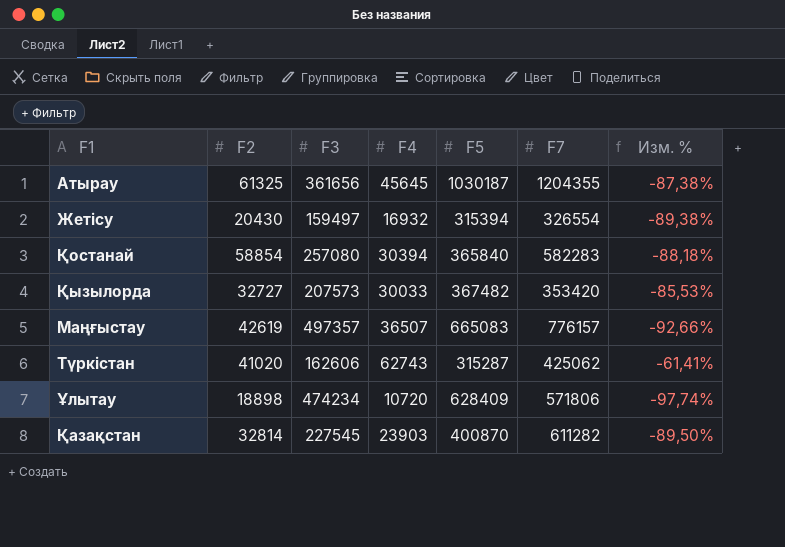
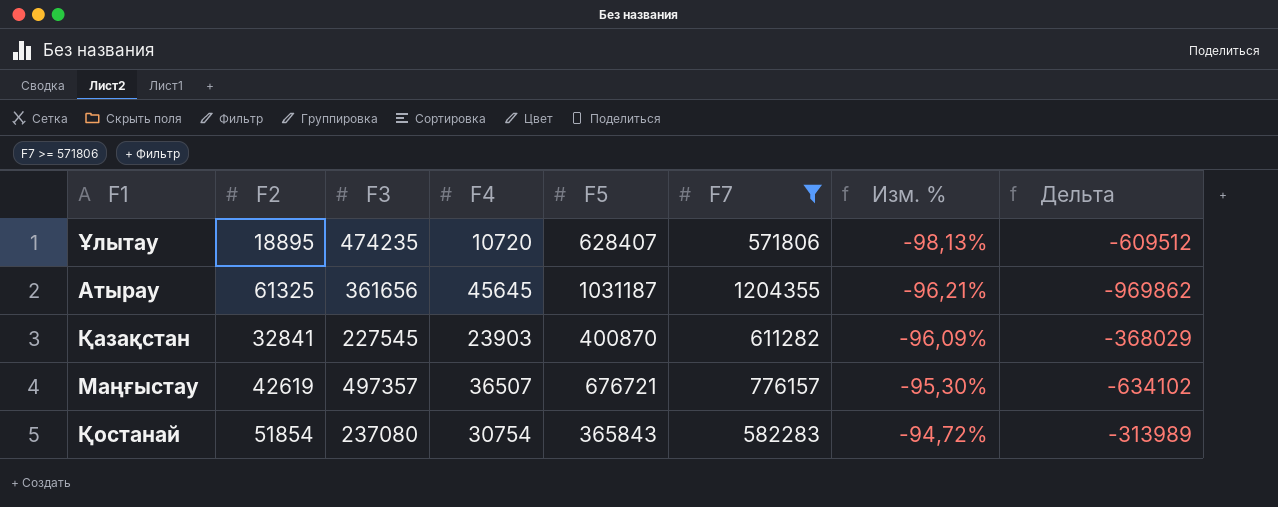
filter: none -> F7 >= 571806
row order: none -> Изм. % ascending
column Изм. % | formula: ([F4] - [F3]) / [F3] -> ([F4] - [F7]) / [F7]
column Дельта | formula: none -> [F2] - [F5]
Ұлытау | F2: 18898 -> 18895
Ұлытау | F3: 474234 -> 474235
Ұлытау | F5: 628409 -> 628407
Атырау | F5: 1030187 -> 1031187
Қазақстан | F2: 32814 -> 32841
Маңғыстау | F5: 665083 -> 676721
Қостанай | F2: 58854 -> 51854
Қостанай | F3: 257080 -> 237080
Қостанай | F4: 30394 -> 30754
Қостанай | F5: 365840 -> 365843

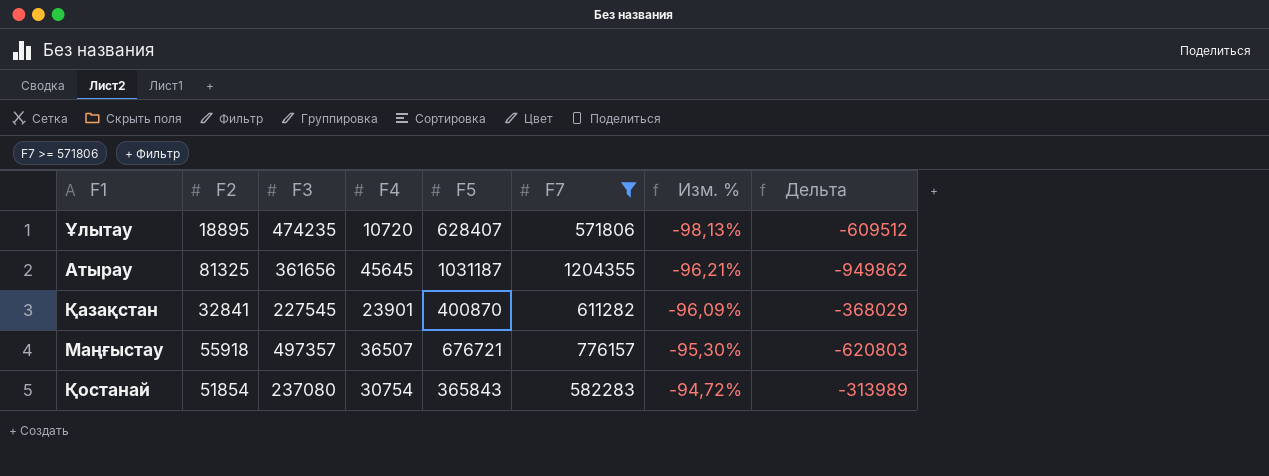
Атырау | F2: 61325 -> 81325
Атырау | Дельта: -969862 -> -949862
Қазақстан | F4: 23903 -> 23901
Маңғыстау | F2: 42619 -> 55918
Маңғыстау | Дельта: -634102 -> -620803

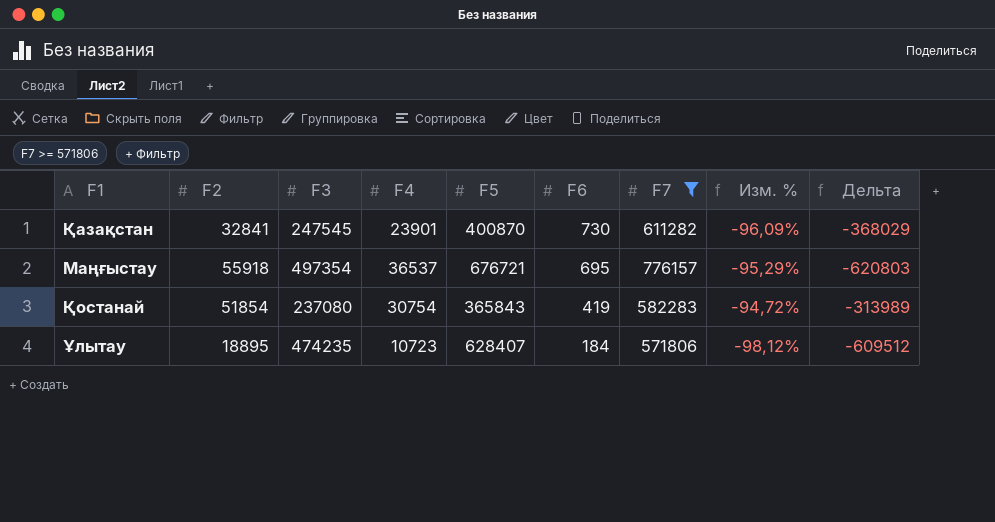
row order: Изм. % ascending -> F6 descending
column F6 | position: none -> 6
row Атырау: 81325 | 361656 | 45645 | 1031187 | 1204355 | -96,21% | -949862 -> none
Қазақстан | F3: 227545 -> 247545
Маңғыстау | F3: 497357 -> 497354
Маңғыстау | F4: 36507 -> 36537
Маңғыстау | Изм. %: -95,30% -> -95,29%
Ұлытау | F4: 10720 -> 10723
Ұлытау | Изм. %: -98,13% -> -98,12%

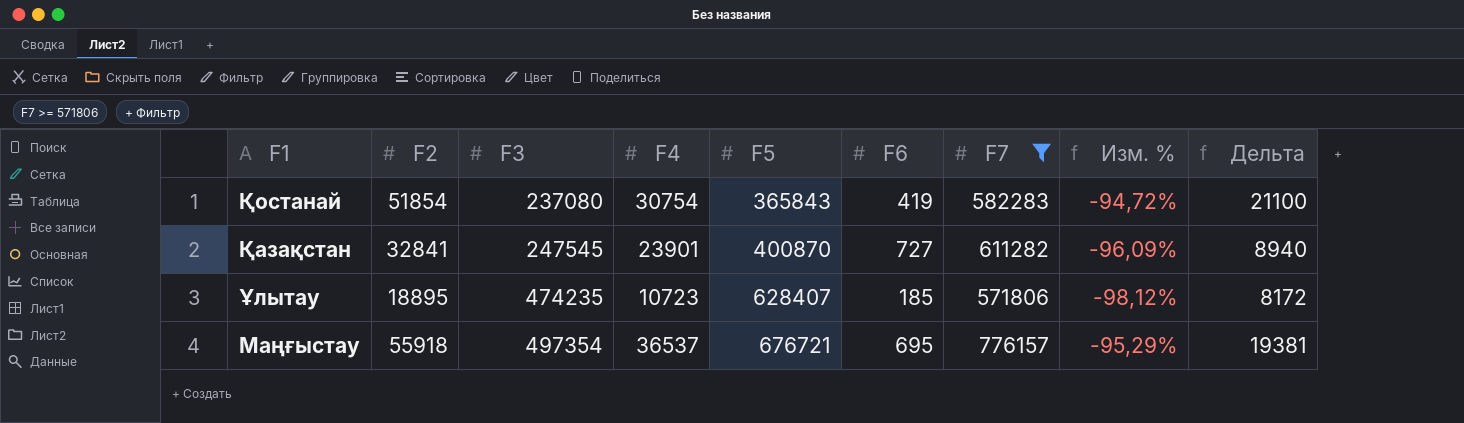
row order: F6 descending -> F3 ascending
column Дельта | formula: [F2] - [F5] -> [F2] - [F4]
Қазақстан | F6: 730 -> 727
Ұлытау | F6: 184 -> 185

